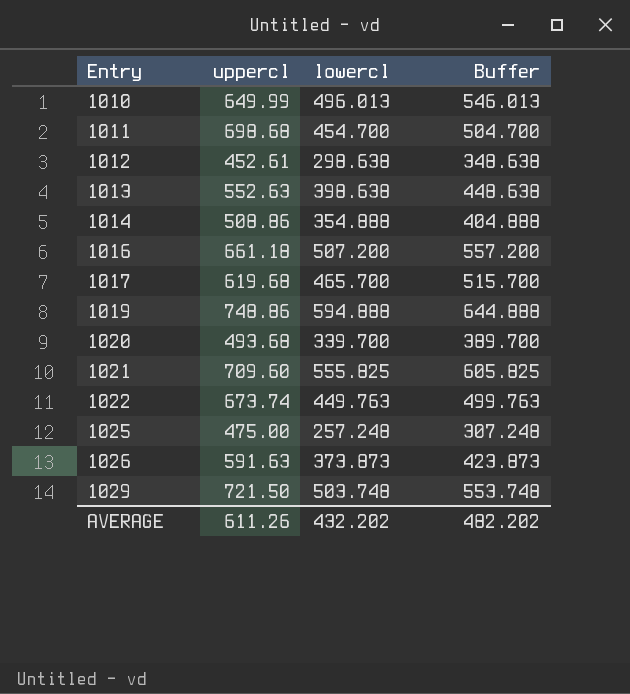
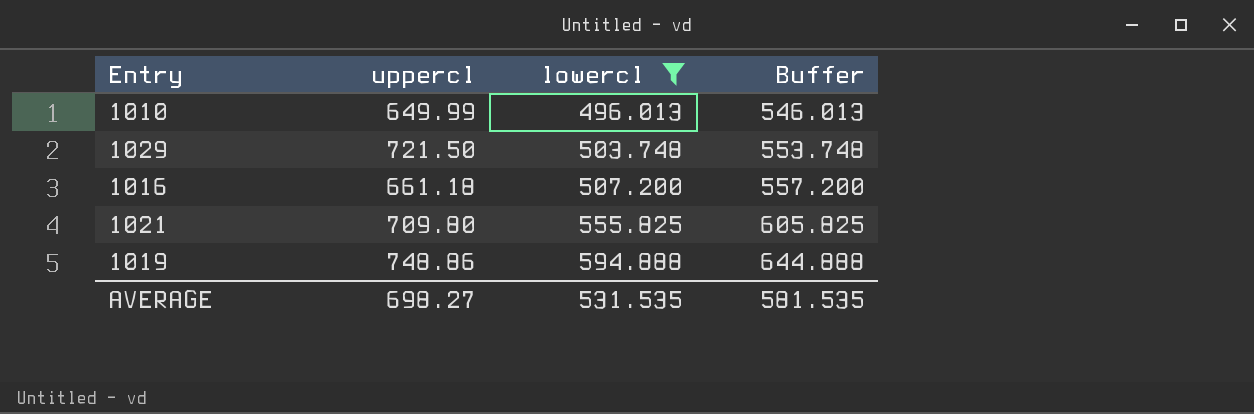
filter: none -> lowercl >= 496.013
row order: Entry ascending -> lowercl ascending
1021 | uppercl: 709.60 -> 709.80
AVERAGE | uppercl: 611.26 -> 698.27
AVERAGE | lowercl: 432.202 -> 531.535
AVERAGE | Buffer: 482.202 -> 581.535

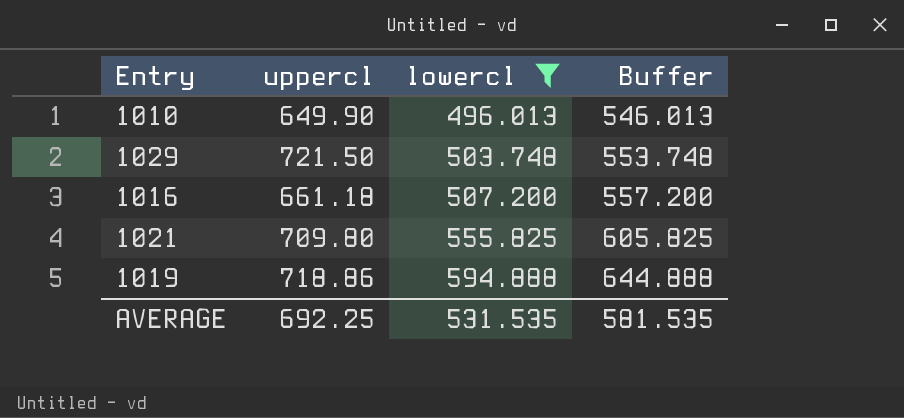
1010 | uppercl: 649.99 -> 649.90
1019 | uppercl: 748.86 -> 718.86
AVERAGE | uppercl: 698.27 -> 692.25

